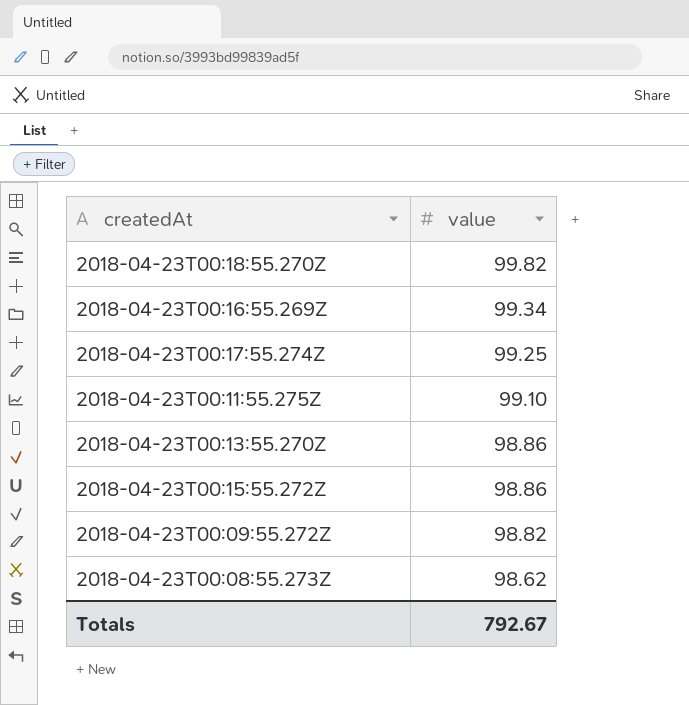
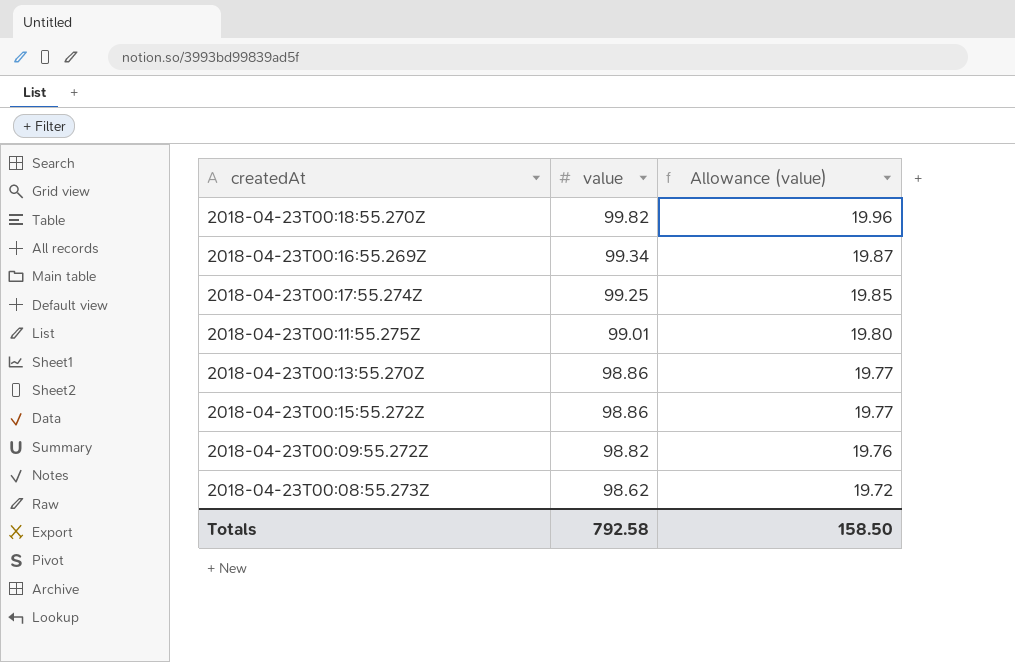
column Allowance (value) | formula: none -> [value] * 0.2
2018-04-23T00:11:55.275Z | value: 99.10 -> 99.01
Totals | value: 792.67 -> 792.58

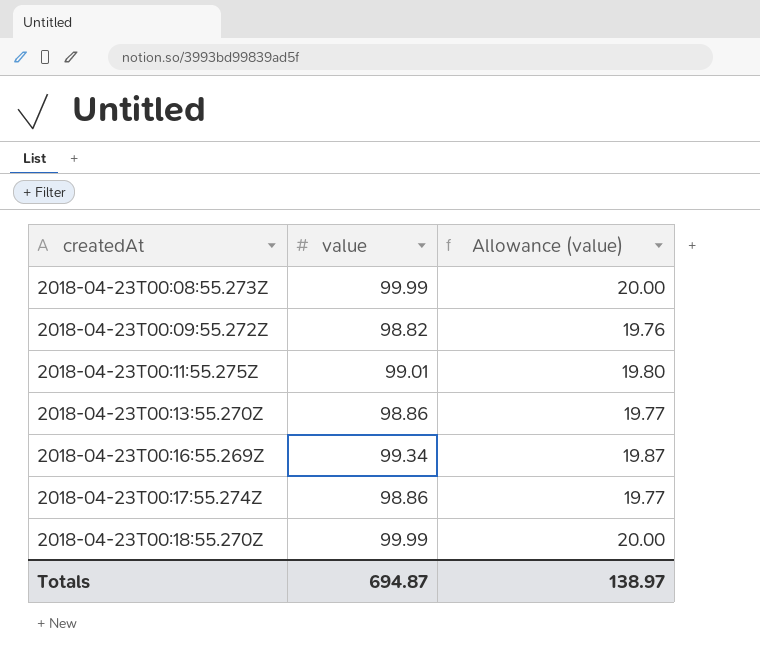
row order: value descending -> createdAt ascending
row 2018-04-23T00:15:55.272Z: 98.86 | 19.77 -> none
2018-04-23T00:08:55.273Z | value: 98.62 -> 99.99
2018-04-23T00:08:55.273Z | Allowance (value): 19.72 -> 20.00
2018-04-23T00:17:55.274Z | value: 99.25 -> 98.86
2018-04-23T00:17:55.274Z | Allowance (value): 19.85 -> 19.77
2018-04-23T00:18:55.270Z | value: 99.82 -> 99.99
2018-04-23T00:18:55.270Z | Allowance (value): 19.96 -> 20.00
Totals | value: 792.58 -> 694.87
Totals | Allowance (value): 158.50 -> 138.97

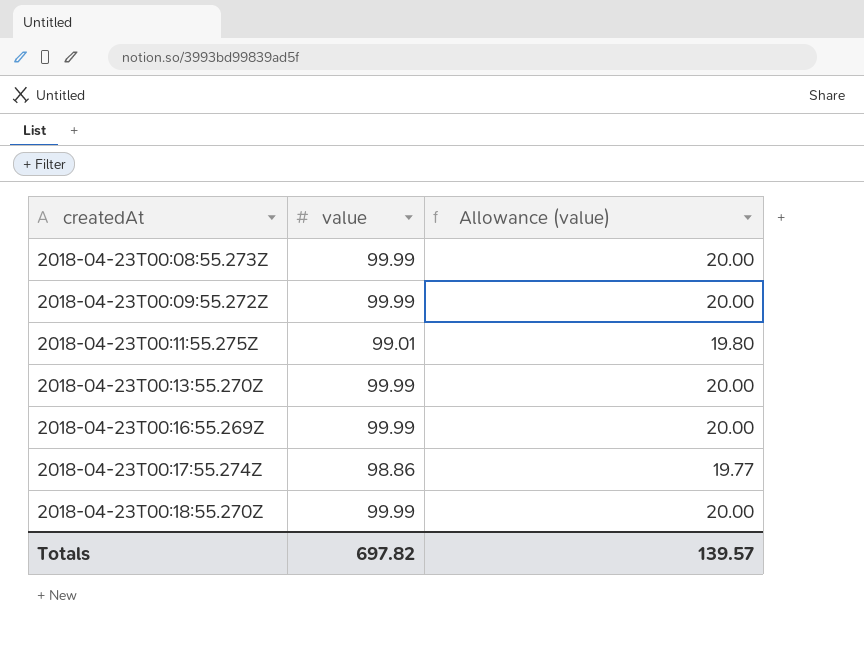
2018-04-23T00:09:55.272Z | value: 98.82 -> 99.99
2018-04-23T00:09:55.272Z | Allowance (value): 19.76 -> 20.00
2018-04-23T00:13:55.270Z | value: 98.86 -> 99.99
2018-04-23T00:13:55.270Z | Allowance (value): 19.77 -> 20.00
2018-04-23T00:16:55.269Z | value: 99.34 -> 99.99
2018-04-23T00:16:55.269Z | Allowance (value): 19.87 -> 20.00
Totals | value: 694.87 -> 697.82
Totals | Allowance (value): 138.97 -> 139.57

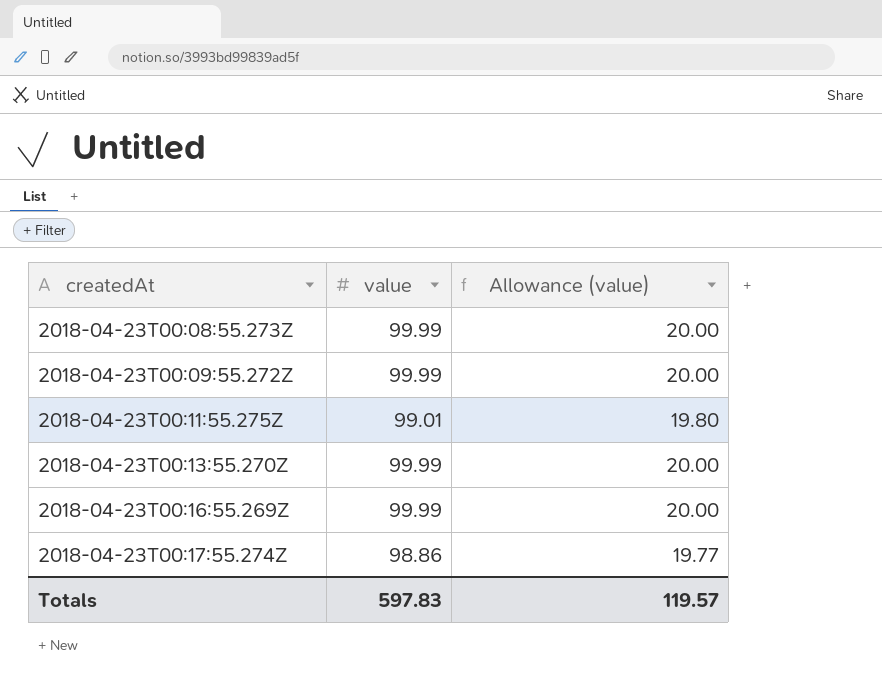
row 2018-04-23T00:18:55.270Z: 99.99 | 20.00 -> none
Totals | value: 697.82 -> 597.83
Totals | Allowance (value): 139.57 -> 119.57

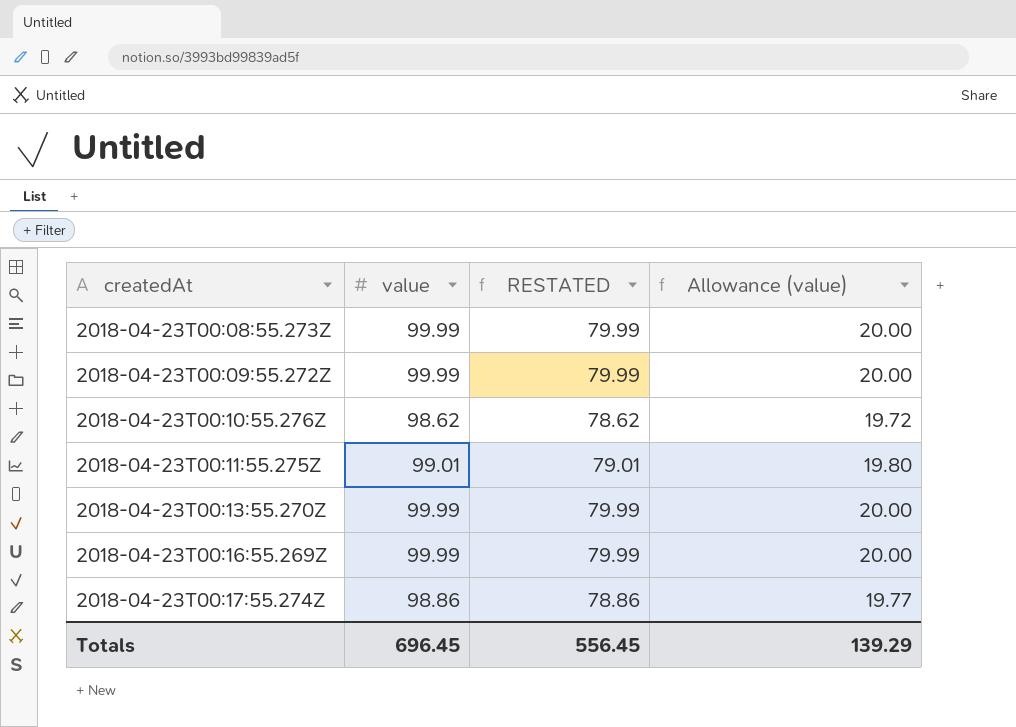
column RESTATED | formula: none -> [value] - 20
row 2018-04-23T00:10:55.276Z: none -> 98.62 | 78.62 | 19.72
Totals | value: 597.83 -> 696.45
Totals | Allowance (value): 119.57 -> 139.29

